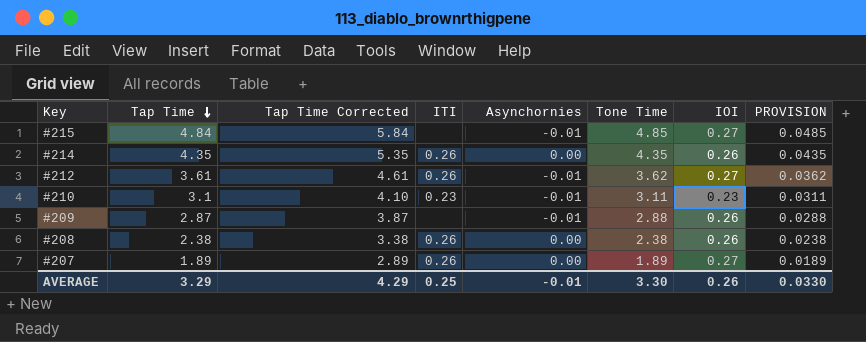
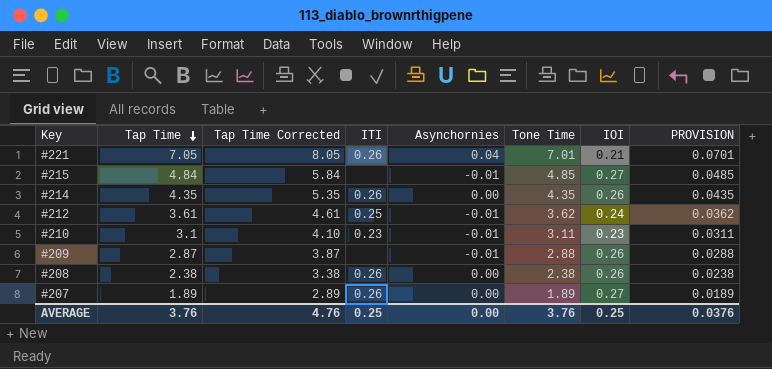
row #221: none -> 7.05 | 8.05 | 0.26 | 0.04 | 7.01 | 0.21 | 0.0701
#212 | ITI: 0.26 -> 0.25
#212 | IOI: 0.27 -> 0.24
AVERAGE | Tap Time: 3.29 -> 3.76
AVERAGE | Tap Time Corrected: 4.29 -> 4.76
AVERAGE | Asynchornies: -0.01 -> 0.00
AVERAGE | Tone Time: 3.30 -> 3.76
AVERAGE | IOI: 0.26 -> 0.25
AVERAGE | PROVISION: 0.0330 -> 0.0376

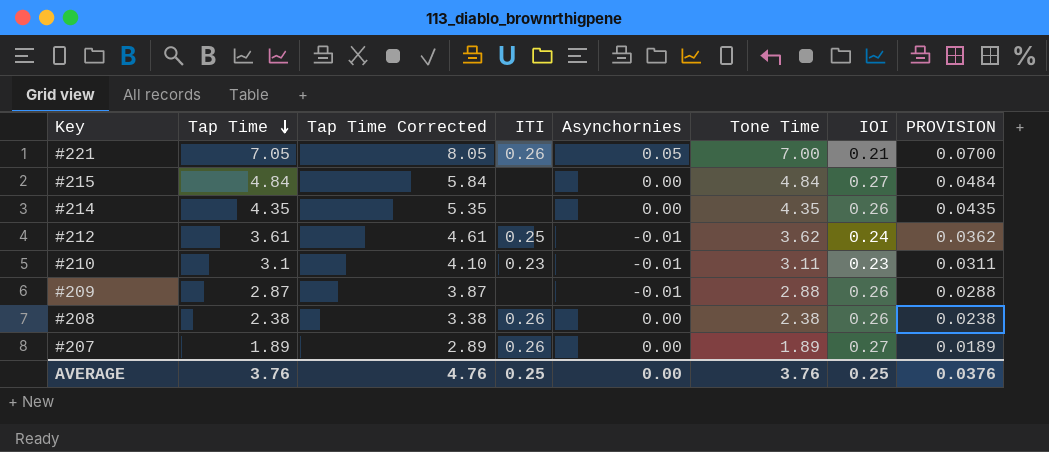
#221 | Asynchornies: 0.04 -> 0.05
#221 | Tone Time: 7.01 -> 7.00
#221 | PROVISION: 0.0701 -> 0.0700
#215 | Asynchornies: -0.01 -> 0.00
#215 | Tone Time: 4.85 -> 4.84
#215 | PROVISION: 0.0485 -> 0.0484
#214 | ITI: 0.26 -> none

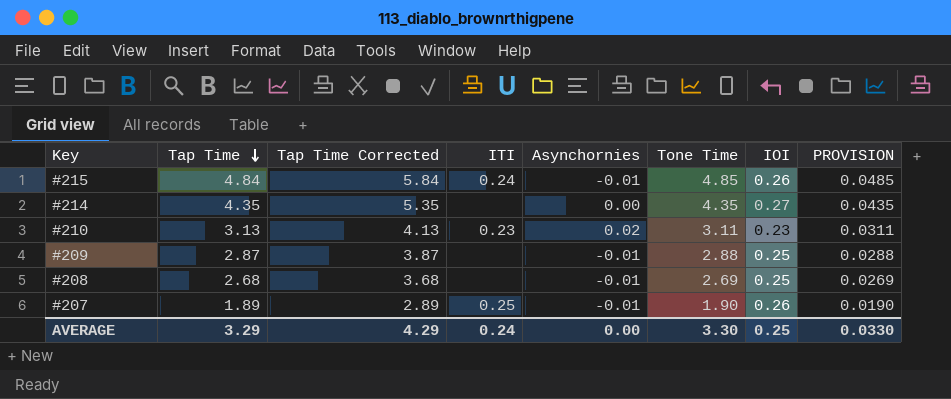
row #221: 7.05 | 8.05 | 0.26 | 0.05 | 7.00 | 0.21 | 0.0700 -> none
row #212: 3.61 | 4.61 | 0.25 | -0.01 | 3.62 | 0.24 | 0.0362 -> none
#215 | ITI: none -> 0.24
#215 | Asynchornies: 0.00 -> -0.01
#215 | Tone Time: 4.84 -> 4.85
#215 | IOI: 0.27 -> 0.26
#215 | PROVISION: 0.0484 -> 0.0485
#214 | IOI: 0.26 -> 0.27
#210 | Tap Time: 3.1 -> 3.13
#210 | Tap Time Corrected: 4.10 -> 4.13
#210 | Asynchornies: -0.01 -> 0.02
#209 | IOI: 0.26 -> 0.25
#208 | Tap Time: 2.38 -> 2.68
#208 | Tap Time Corrected: 3.38 -> 3.68
#208 | ITI: 0.26 -> none
#208 | Asynchornies: 0.00 -> -0.01
#208 | Tone Time: 2.38 -> 2.69
#208 | IOI: 0.26 -> 0.25
#208 | PROVISION: 0.0238 -> 0.0269
#207 | ITI: 0.26 -> 0.25
#207 | Asynchornies: 0.00 -> -0.01
#207 | Tone Time: 1.89 -> 1.90
#207 | IOI: 0.27 -> 0.26
#207 | PROVISION: 0.0189 -> 0.0190
AVERAGE | Tap Time: 3.76 -> 3.29
AVERAGE | Tap Time Corrected: 4.76 -> 4.29
AVERAGE | ITI: 0.25 -> 0.24
AVERAGE | Tone Time: 3.76 -> 3.30
AVERAGE | PROVISION: 0.0376 -> 0.0330

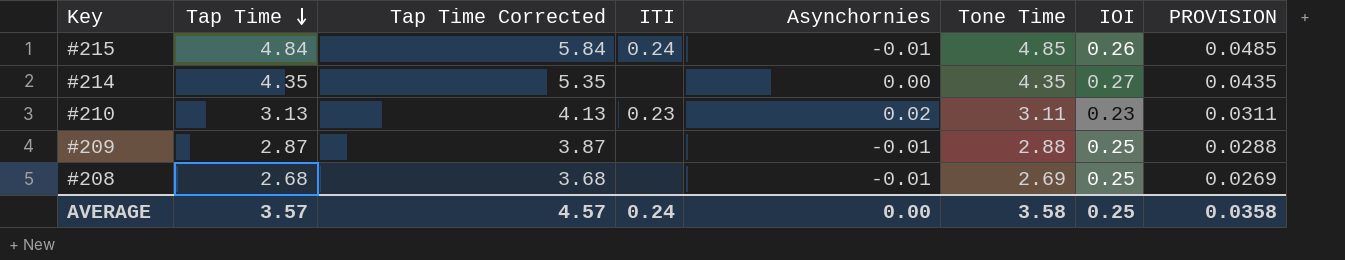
row #207: 1.89 | 2.89 | 0.25 | -0.01 | 1.90 | 0.26 | 0.0190 -> none
AVERAGE | Tap Time: 3.29 -> 3.57
AVERAGE | Tap Time Corrected: 4.29 -> 4.57
AVERAGE | Tone Time: 3.30 -> 3.58
AVERAGE | PROVISION: 0.0330 -> 0.0358

